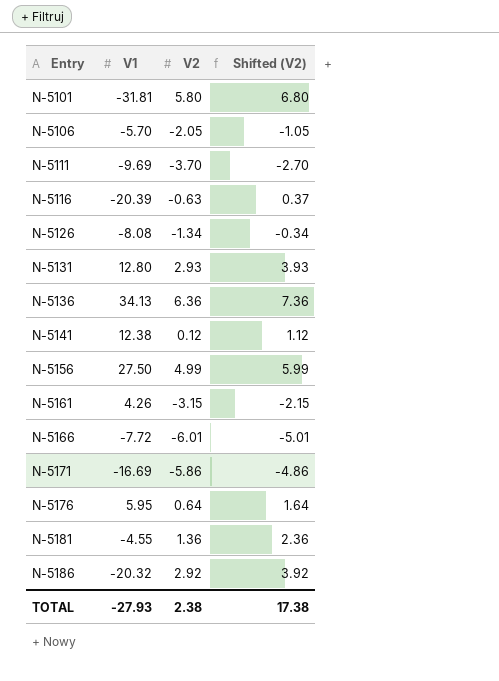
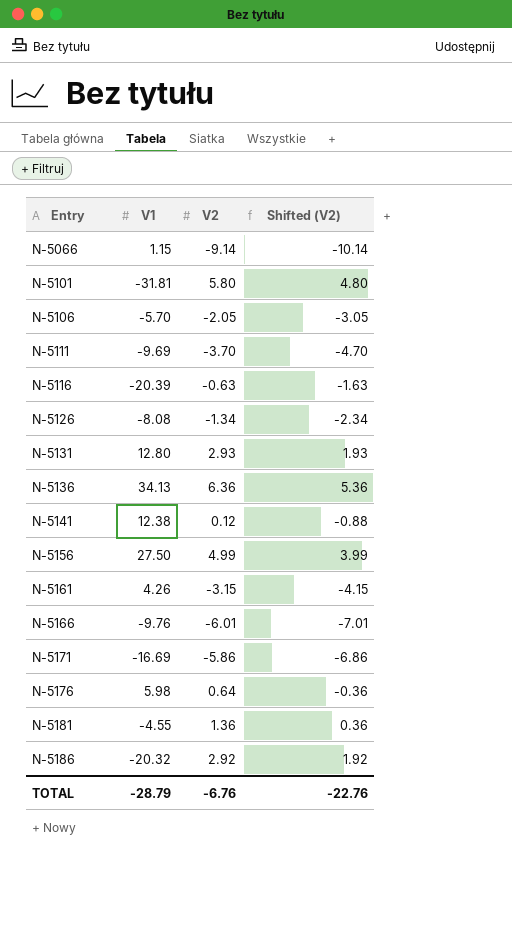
column Shifted (V2) | formula: [V2] + 1 -> [V2] - 1
row N-5066: none -> 1.15 | -9.14 | -10.14
N-5166 | V1: -7.72 -> -9.76
N-5176 | V1: 5.95 -> 5.98
TOTAL | V1: -27.93 -> -28.79
TOTAL | V2: 2.38 -> -6.76
TOTAL | Shifted (V2): 17.38 -> -22.76

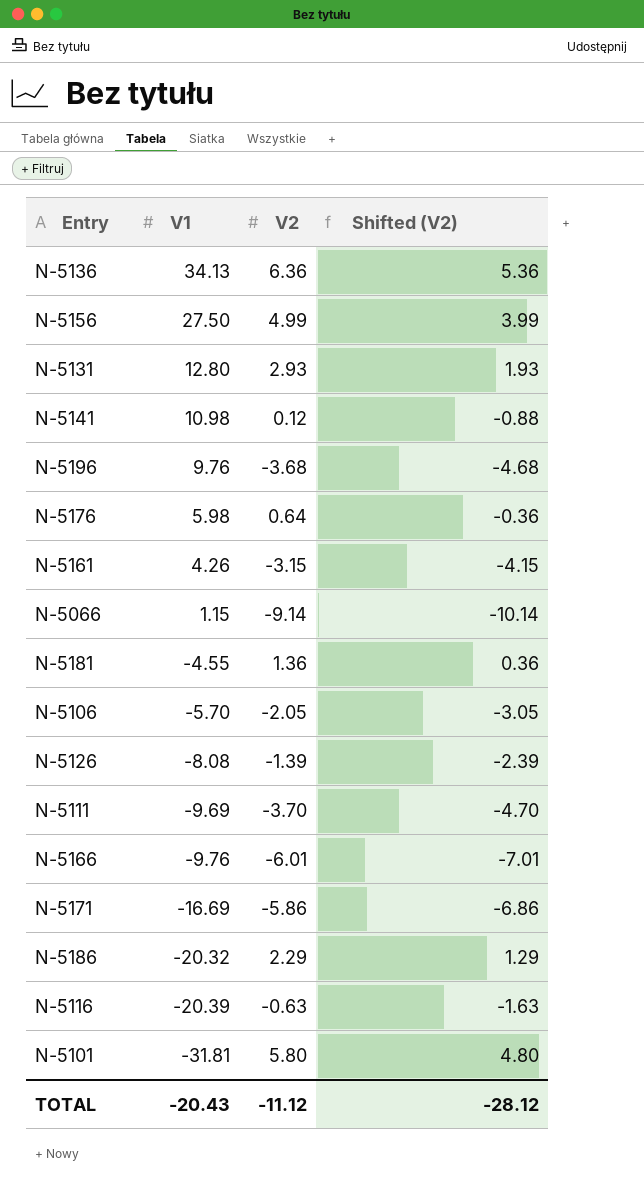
row order: Entry ascending -> V1 descending
N-5141 | V1: 12.38 -> 10.98
row N-5196: none -> 9.76 | -3.68 | -4.68
N-5126 | V2: -1.34 -> -1.39
N-5126 | Shifted (V2): -2.34 -> -2.39
N-5186 | V2: 2.92 -> 2.29
N-5186 | Shifted (V2): 1.92 -> 1.29
TOTAL | V1: -28.79 -> -20.43
TOTAL | V2: -6.76 -> -11.12
TOTAL | Shifted (V2): -22.76 -> -28.12

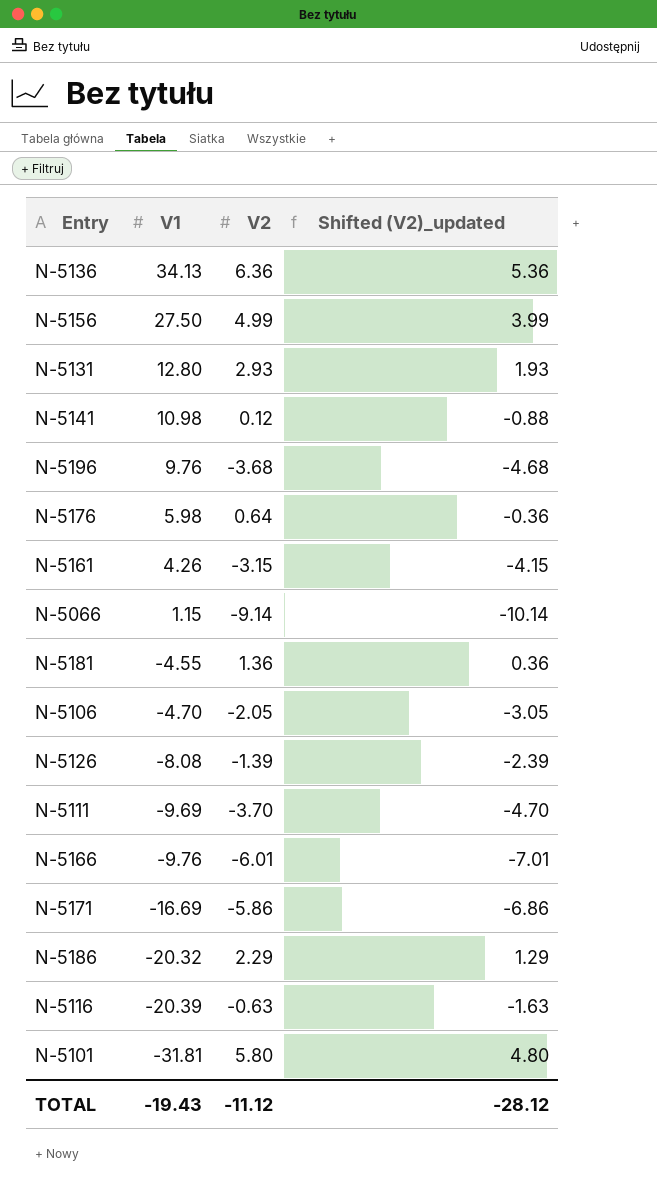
column name: Shifted (V2) -> Shifted (V2)_updated
N-5106 | V1: -5.70 -> -4.70
TOTAL | V1: -20.43 -> -19.43

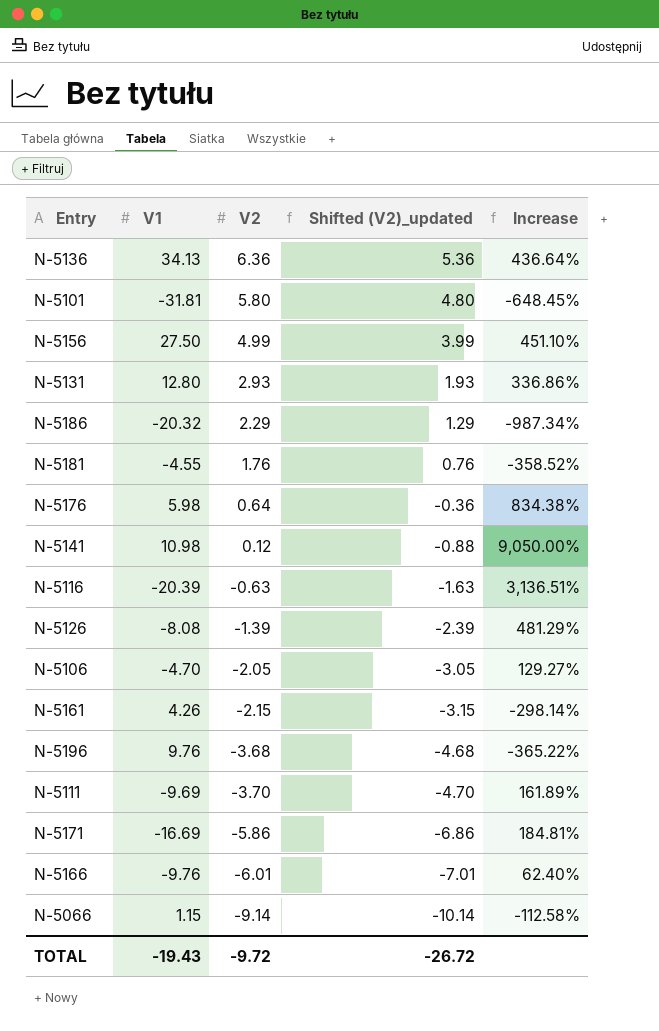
row order: V1 descending -> V2 descending
column Increase | formula: none -> ([V1] - [V2]) / [V2]
N-5181 | V2: 1.36 -> 1.76
N-5181 | Shifted (V2)_updated: 0.36 -> 0.76
N-5161 | V2: -3.15 -> -2.15
N-5161 | Shifted (V2)_updated: -4.15 -> -3.15
TOTAL | V2: -11.12 -> -9.72
TOTAL | Shifted (V2)_updated: -28.12 -> -26.72

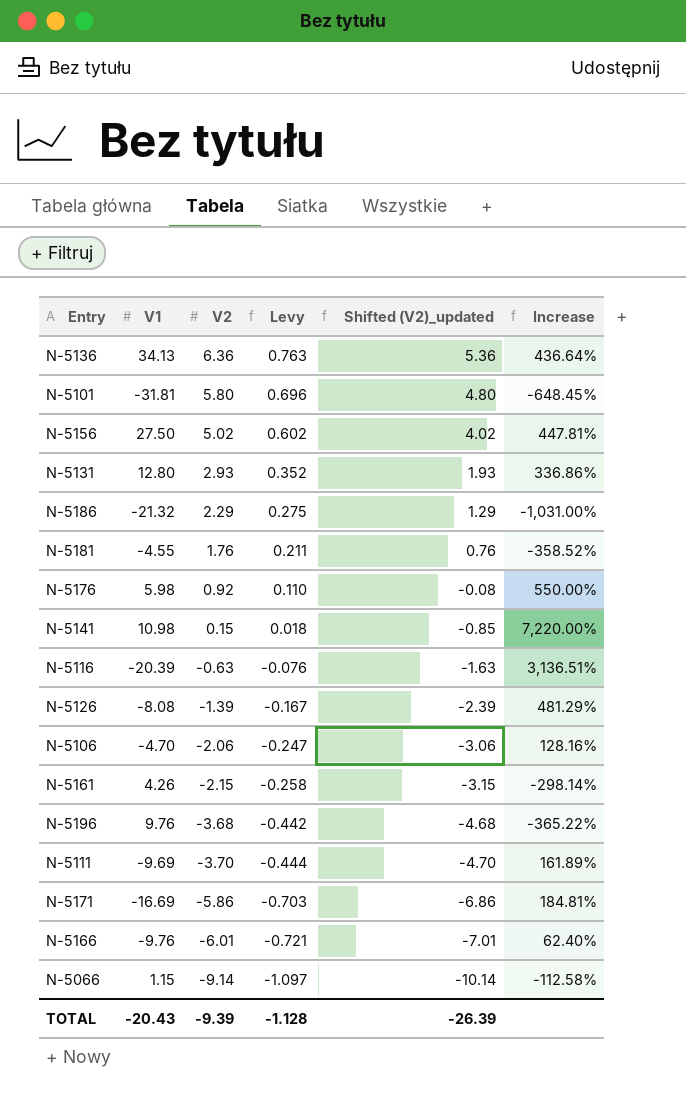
column Levy | formula: none -> [V2] * 0.12
N-5156 | V2: 4.99 -> 5.02
N-5156 | Shifted (V2)_updated: 3.99 -> 4.02
N-5156 | Increase: 451.10% -> 447.81%
N-5186 | V1: -20.32 -> -21.32
N-5186 | Increase: -987.34% -> -1,031.00%
N-5176 | V2: 0.64 -> 0.92
N-5176 | Shifted (V2)_updated: -0.36 -> -0.08
N-5176 | Increase: 834.38% -> 550.00%
N-5141 | V2: 0.12 -> 0.15
N-5141 | Shifted (V2)_updated: -0.88 -> -0.85
N-5141 | Increase: 9,050.00% -> 7,220.00%
N-5106 | V2: -2.05 -> -2.06
N-5106 | Shifted (V2)_updated: -3.05 -> -3.06
N-5106 | Increase: 129.27% -> 128.16%
TOTAL | V1: -19.43 -> -20.43
TOTAL | V2: -9.72 -> -9.39
TOTAL | Shifted (V2)_updated: -26.72 -> -26.39

